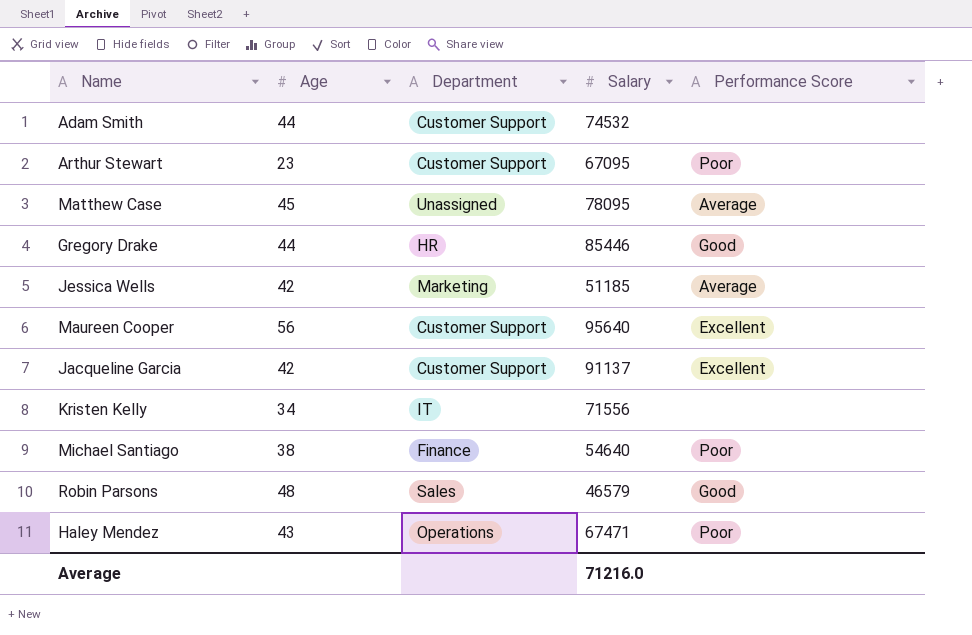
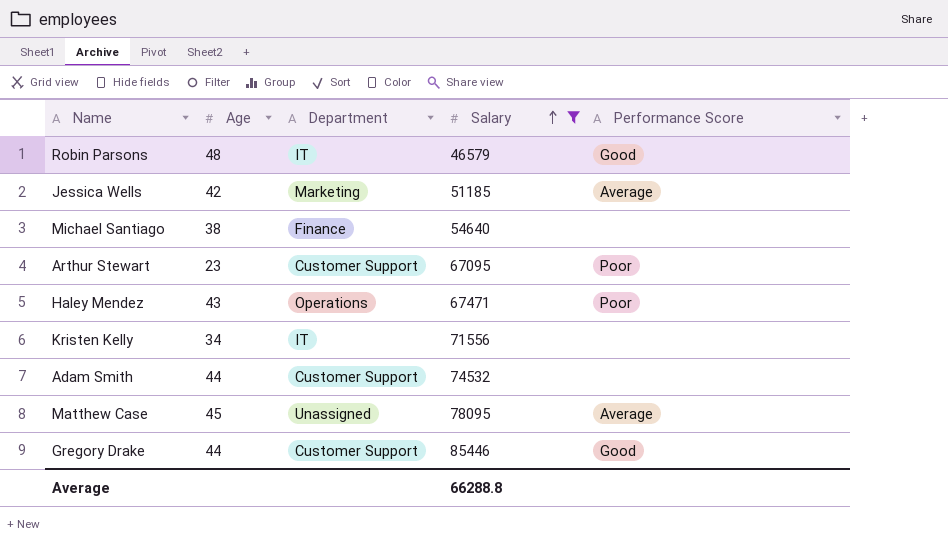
filter: none -> Salary <= 85446
row order: none -> Salary ascending
Robin Parsons | Department: Sales -> IT
Michael Santiago | Performance Score: Poor -> none
Gregory Drake | Department: HR -> Customer Support
Average | Salary: 71216.0 -> 66288.8

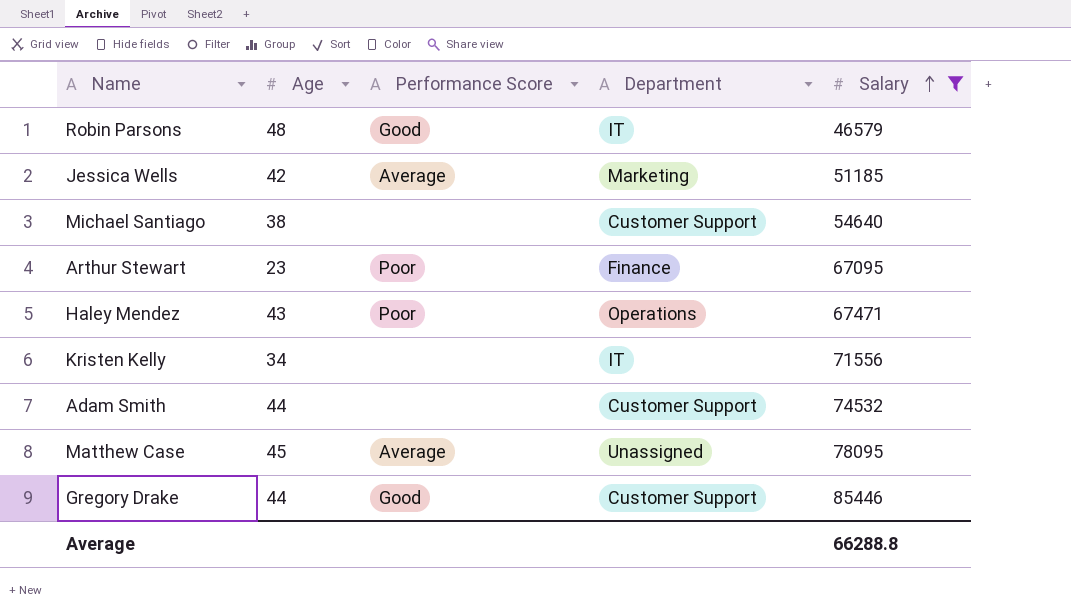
column Performance Score | position: 5 -> 3
Michael Santiago | Department: Finance -> Customer Support
Arthur Stewart | Department: Customer Support -> Finance

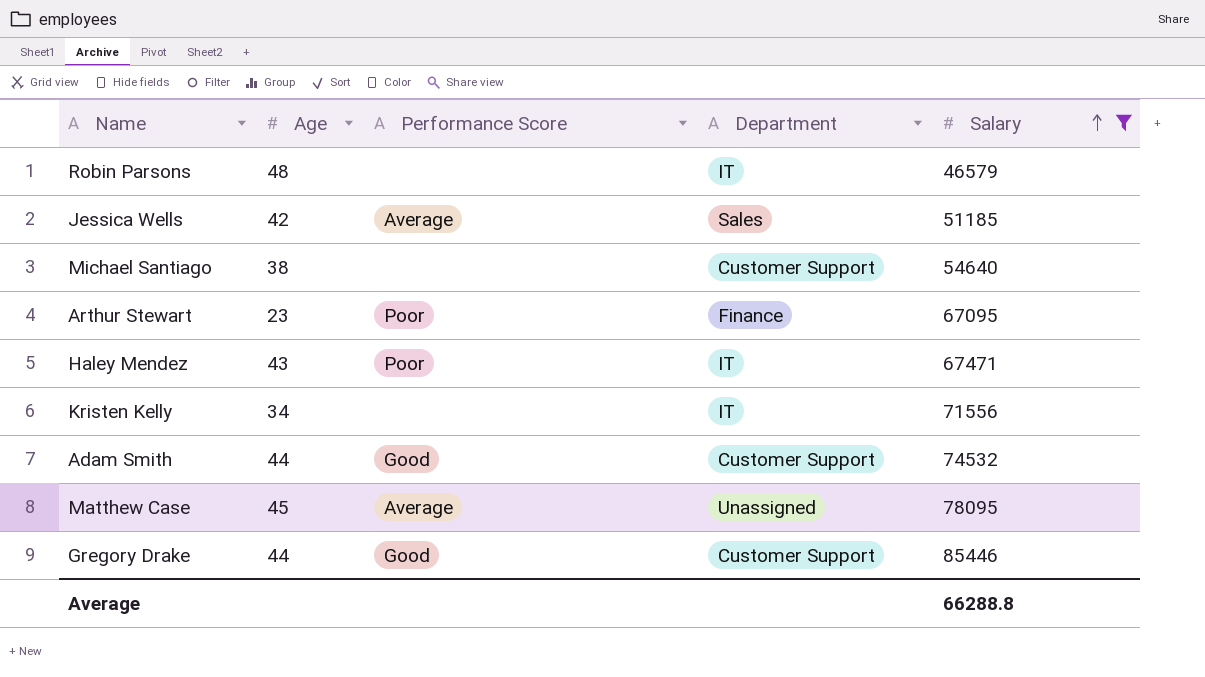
Robin Parsons | Performance Score: Good -> none
Jessica Wells | Department: Marketing -> Sales
Haley Mendez | Department: Operations -> IT
Adam Smith | Performance Score: none -> Good

